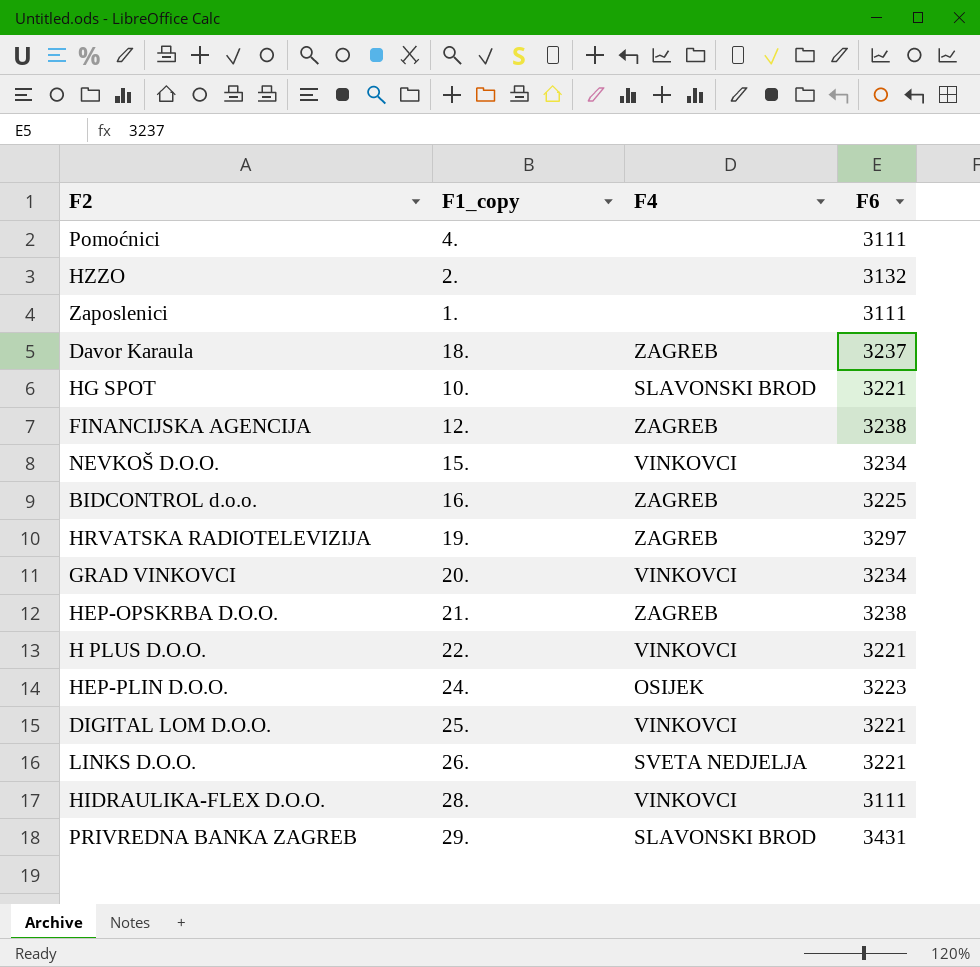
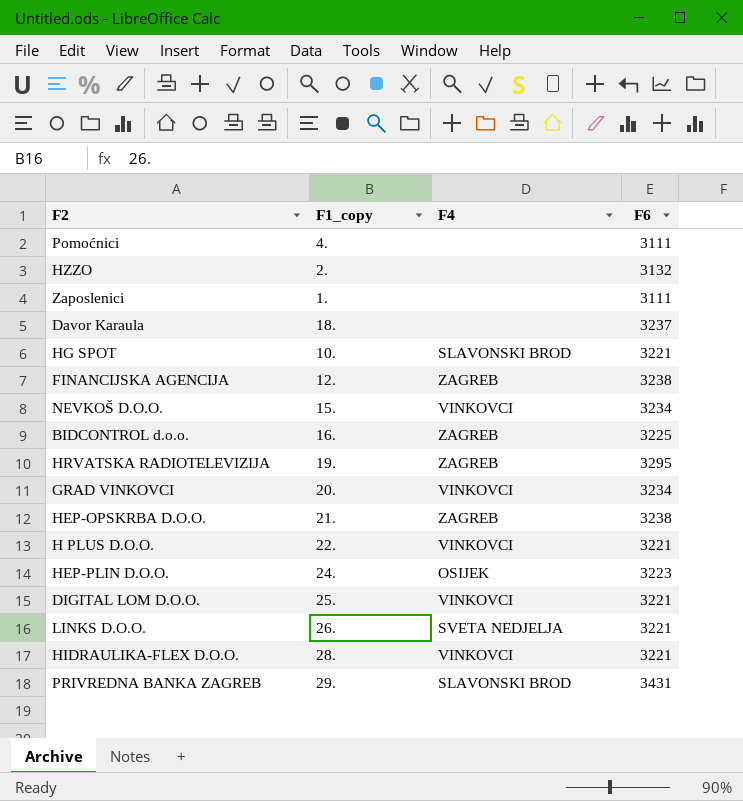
Davor Karaula | F4: ZAGREB -> none
HRVATSKA RADIOTELEVIZIJA | F6: 3297 -> 3295
HIDRAULIKA-FLEX D.O.O. | F6: 3111 -> 3221

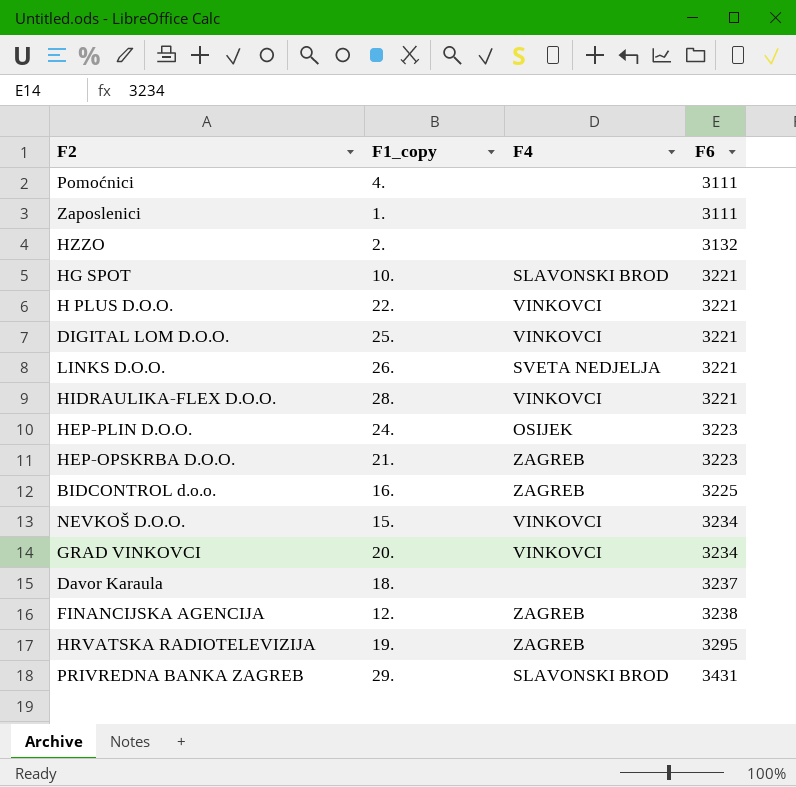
row order: none -> F6 ascending
HEP-OPSKRBA D.O.O. | F6: 3238 -> 3223

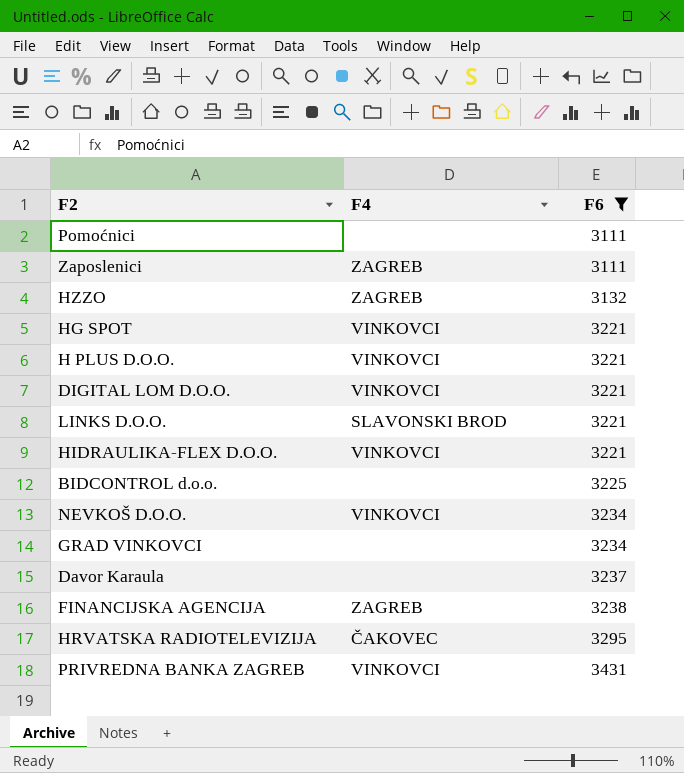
filter: none -> F6 != 3223
column F1_copy | position: 2 -> none
Zaposlenici | F4: none -> ZAGREB
HZZO | F4: none -> ZAGREB
HG SPOT | F4: SLAVONSKI BROD -> VINKOVCI
LINKS D.O.O. | F4: SVETA NEDJELJA -> SLAVONSKI BROD
BIDCONTROL d.o.o. | F4: ZAGREB -> none
GRAD VINKOVCI | F4: VINKOVCI -> none
HRVATSKA RADIOTELEVIZIJA | F4: ZAGREB -> ČAKOVEC
PRIVREDNA BANKA ZAGREB | F4: SLAVONSKI BROD -> VINKOVCI

